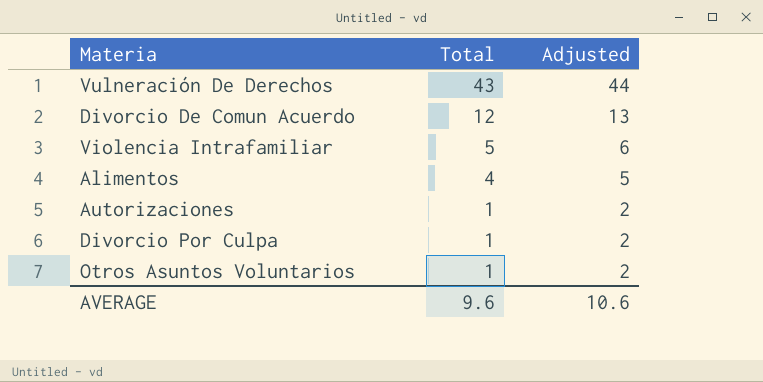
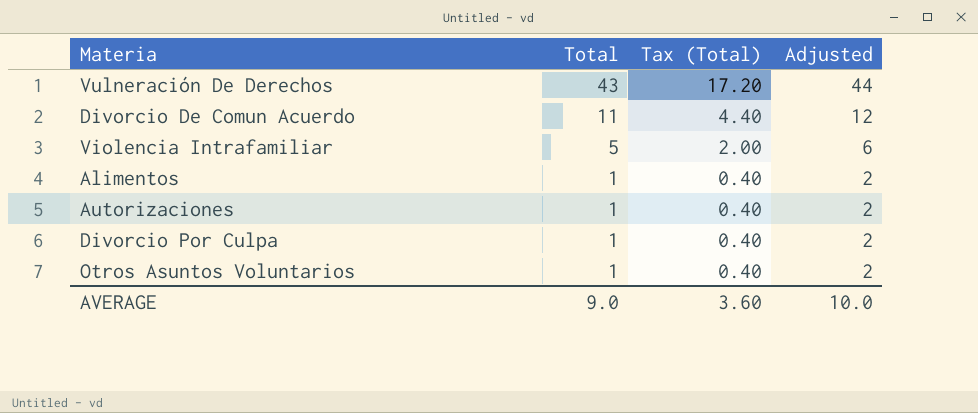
column Tax (Total) | formula: none -> [Total] * 0.4
Divorcio De Comun Acuerdo | Total: 12 -> 11
Divorcio De Comun Acuerdo | Adjusted: 13 -> 12
Alimentos | Total: 4 -> 1
Alimentos | Adjusted: 5 -> 2
AVERAGE | Total: 9.6 -> 9.0
AVERAGE | Adjusted: 10.6 -> 10.0

